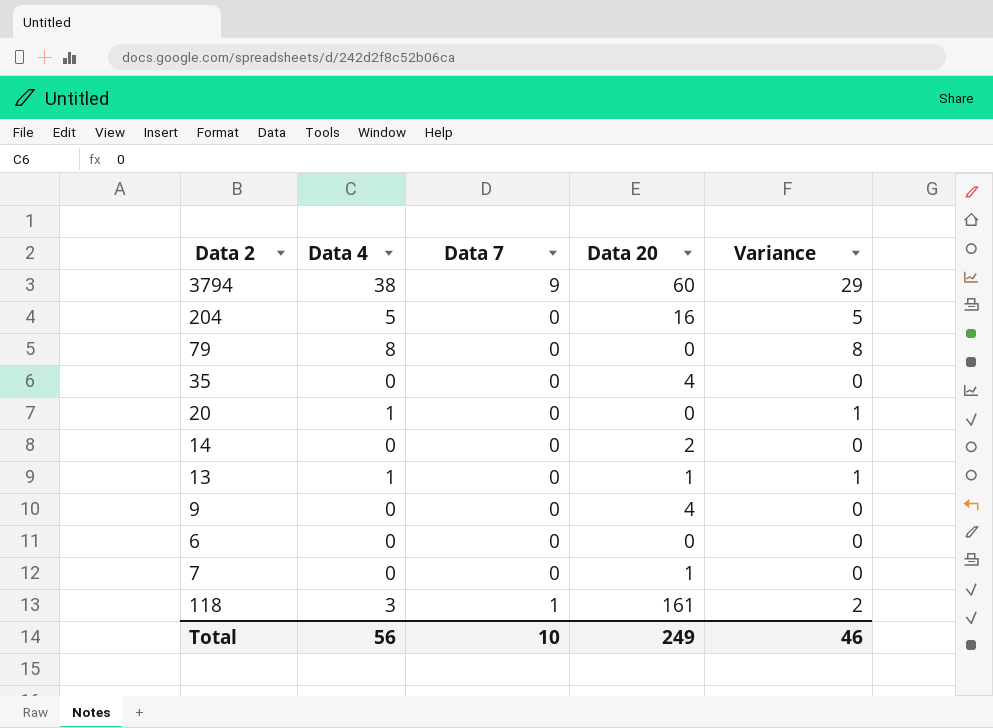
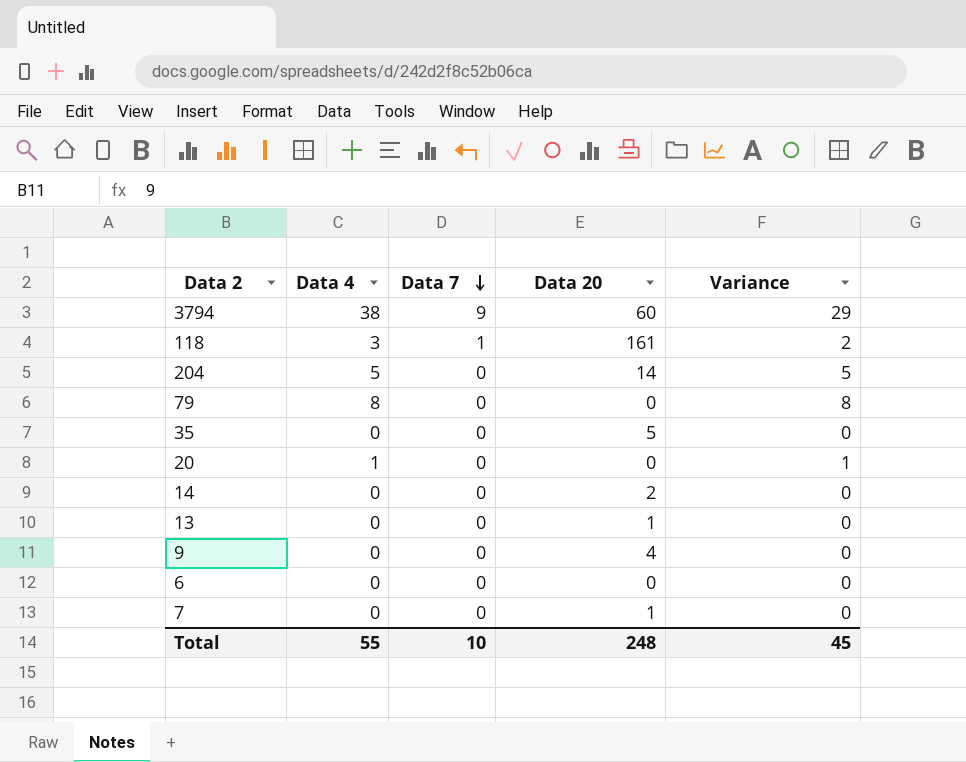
row order: none -> Data 7 descending
204 | Data 20: 16 -> 14
35 | Data 20: 4 -> 5
13 | Data 4: 1 -> 0
13 | Variance: 1 -> 0
Total | Data 4: 56 -> 55
Total | Data 20: 249 -> 248
Total | Variance: 46 -> 45

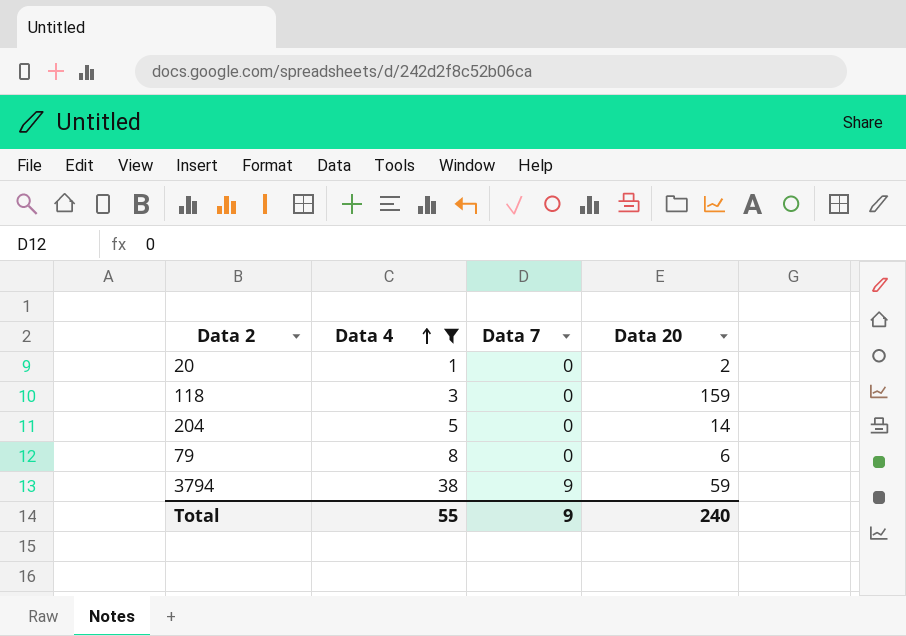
filter: none -> Data 4 != 0
row order: Data 7 descending -> Data 4 ascending
column Variance | formula: [Data 4] - [Data 7] -> none
20 | Data 20: 0 -> 2
118 | Data 7: 1 -> 0
118 | Data 20: 161 -> 159
79 | Data 20: 0 -> 6
3794 | Data 20: 60 -> 59
Total | Data 7: 10 -> 9
Total | Data 20: 248 -> 240

